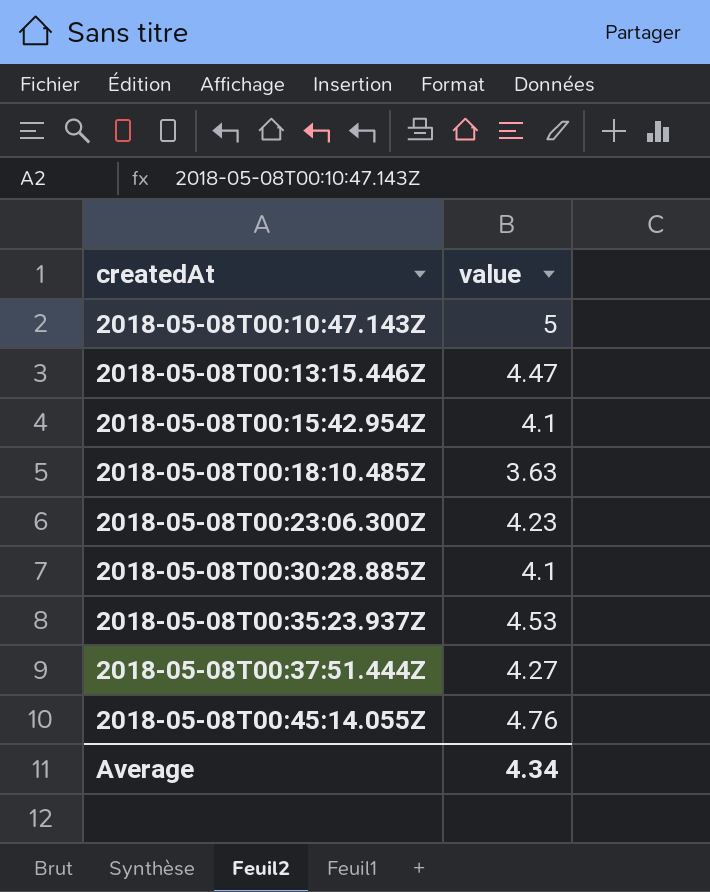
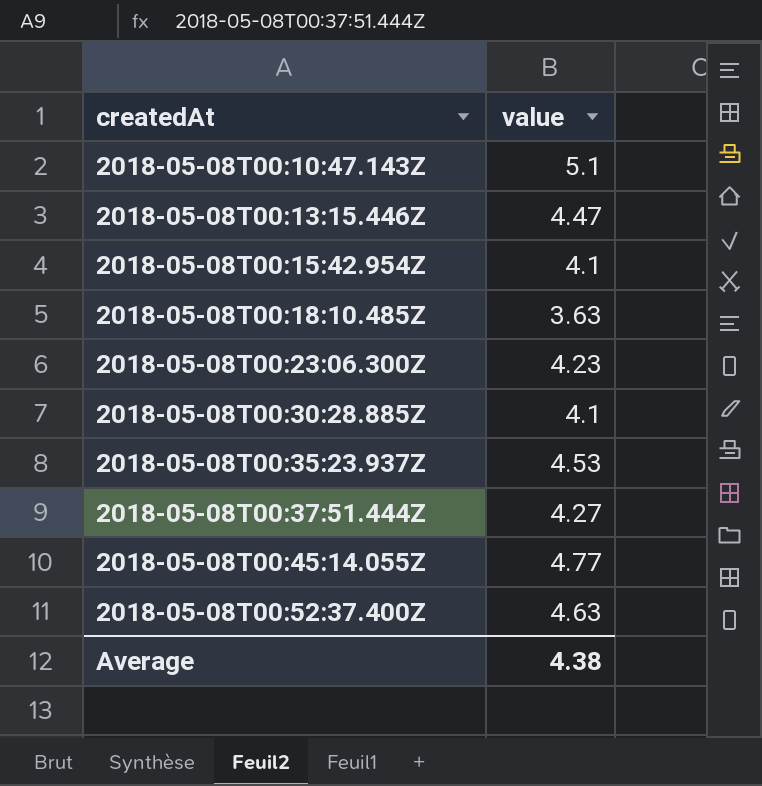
2018-05-08T00:10:47.143Z | value: 5 -> 5.1
2018-05-08T00:45:14.055Z | value: 4.76 -> 4.77
row 2018-05-08T00:52:37.400Z: none -> 4.63
Average | value: 4.34 -> 4.38

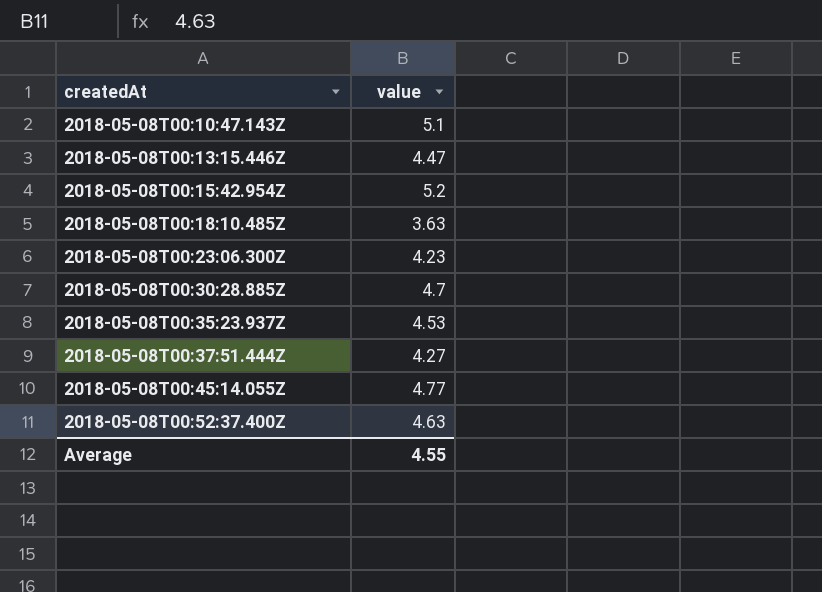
2018-05-08T00:15:42.954Z | value: 4.1 -> 5.2
2018-05-08T00:30:28.885Z | value: 4.1 -> 4.7
Average | value: 4.38 -> 4.55

